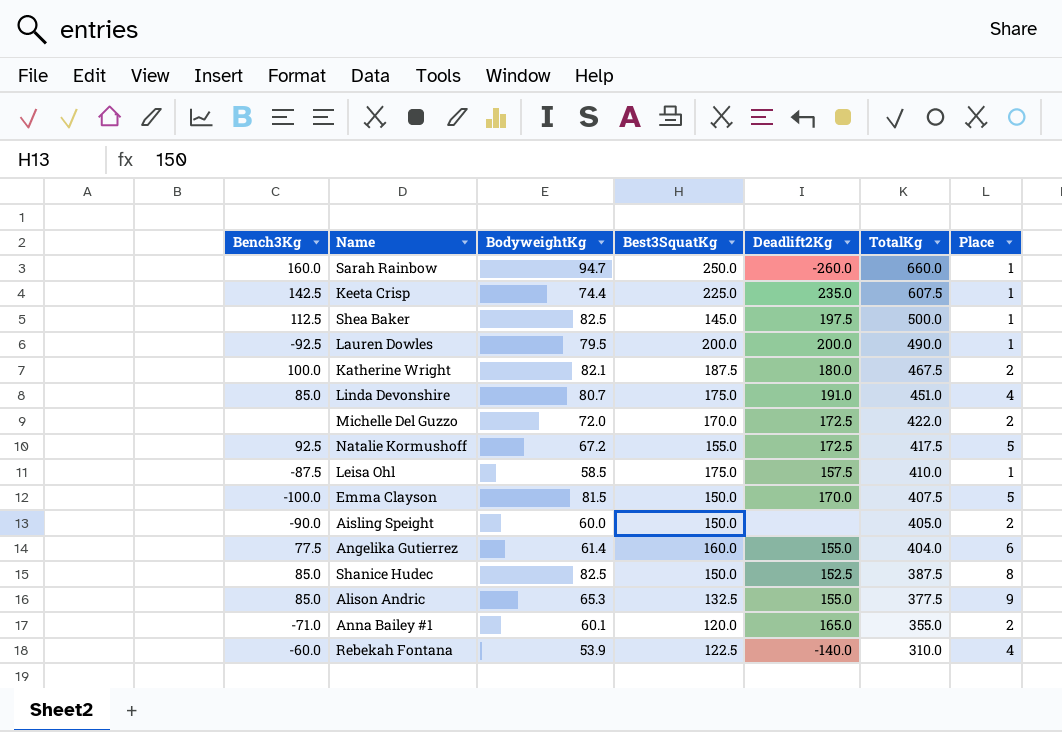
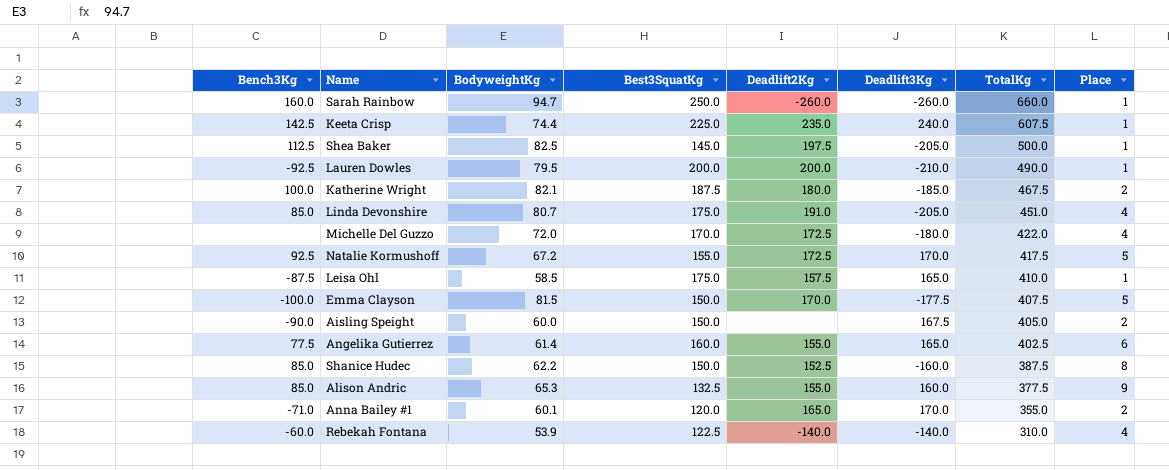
column Deadlift3Kg | position: none -> 6
Michelle Del Guzzo | Place: 2 -> 4
Angelika Gutierrez | TotalKg: 404.0 -> 402.5
Shanice Hudec | BodyweightKg: 82.5 -> 62.2

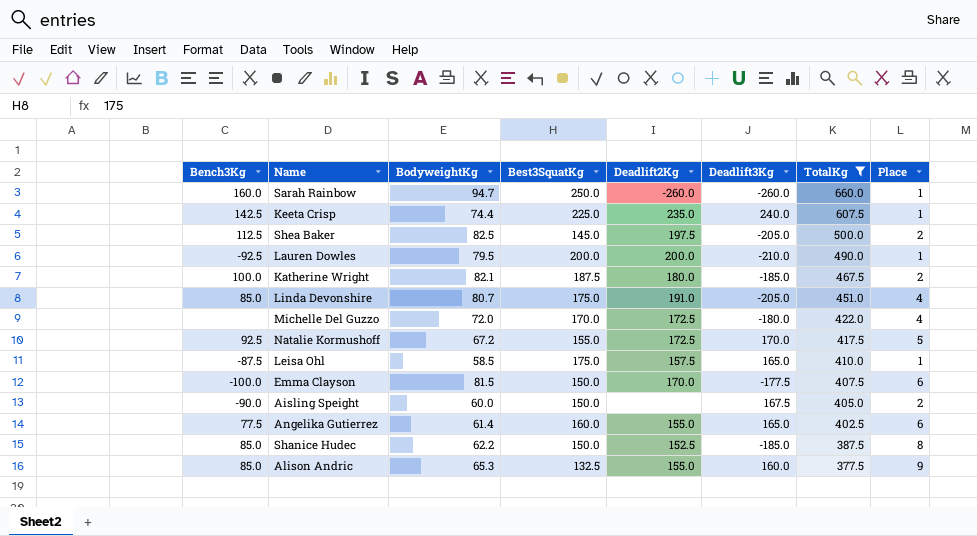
filter: none -> TotalKg >= 377.5
Shea Baker | Place: 1 -> 2
Emma Clayson | Place: 5 -> 6
Shanice Hudec | Deadlift3Kg: -160.0 -> -185.0

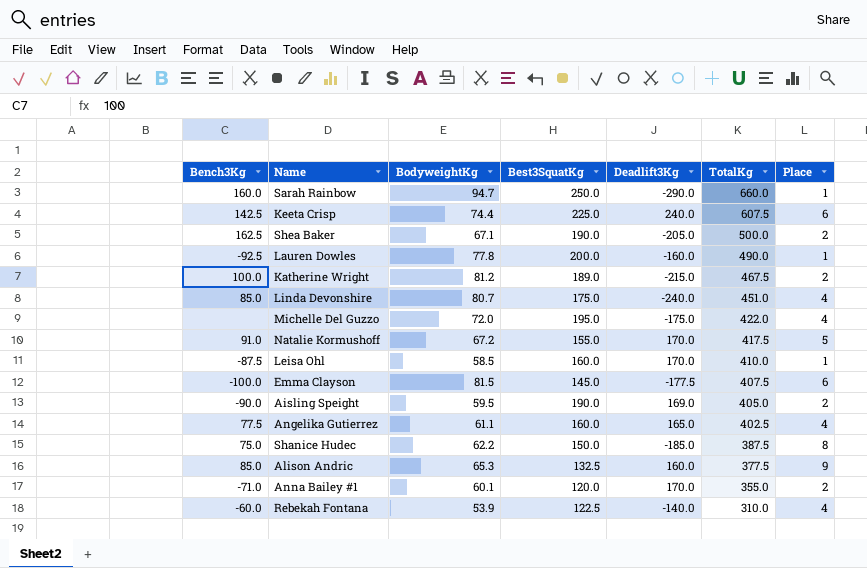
filter: TotalKg >= 377.5 -> none
column Deadlift2Kg | position: 5 -> none
Sarah Rainbow | Deadlift3Kg: -260.0 -> -290.0
Keeta Crisp | Place: 1 -> 6
Shea Baker | Bench3Kg: 112.5 -> 162.5
Shea Baker | BodyweightKg: 82.5 -> 67.1
Shea Baker | Best3SquatKg: 145.0 -> 190.0
Lauren Dowles | BodyweightKg: 79.5 -> 77.8
Lauren Dowles | Deadlift3Kg: -210.0 -> -160.0
Katherine Wright | BodyweightKg: 82.1 -> 81.2
Katherine Wright | Best3SquatKg: 187.5 -> 189.0
Katherine Wright | Deadlift3Kg: -185.0 -> -215.0
Linda Devonshire | Deadlift3Kg: -205.0 -> -240.0
Michelle Del Guzzo | Best3SquatKg: 170.0 -> 195.0
Michelle Del Guzzo | Deadlift3Kg: -180.0 -> -175.0
Natalie Kormushoff | Bench3Kg: 92.5 -> 91.0
Leisa Ohl | Best3SquatKg: 175.0 -> 160.0
Leisa Ohl | Deadlift3Kg: 165.0 -> 170.0
Emma Clayson | Best3SquatKg: 150.0 -> 145.0
Aisling Speight | BodyweightKg: 60.0 -> 59.5
Aisling Speight | Best3SquatKg: 150.0 -> 190.0
Aisling Speight | Deadlift3Kg: 167.5 -> 169.0
Angelika Gutierrez | BodyweightKg: 61.4 -> 61.1
Angelika Gutierrez | Place: 6 -> 4
Shanice Hudec | Bench3Kg: 85.0 -> 75.0

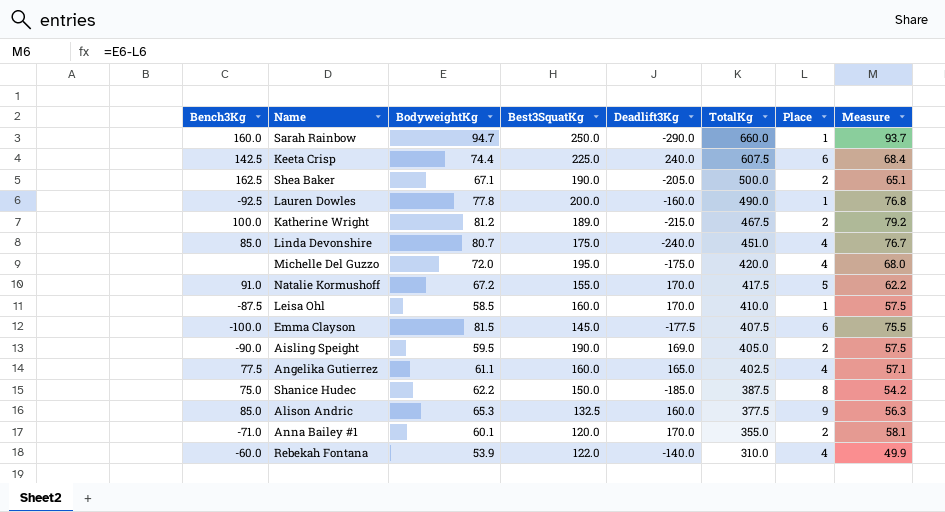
column Measure | formula: none -> [BodyweightKg] - [Place]
Michelle Del Guzzo | TotalKg: 422.0 -> 420.0
Rebekah Fontana | Best3SquatKg: 122.5 -> 122.0

